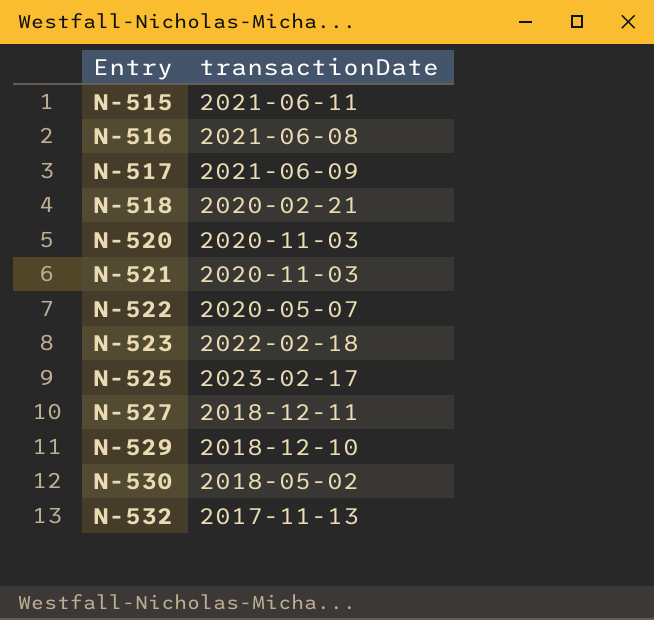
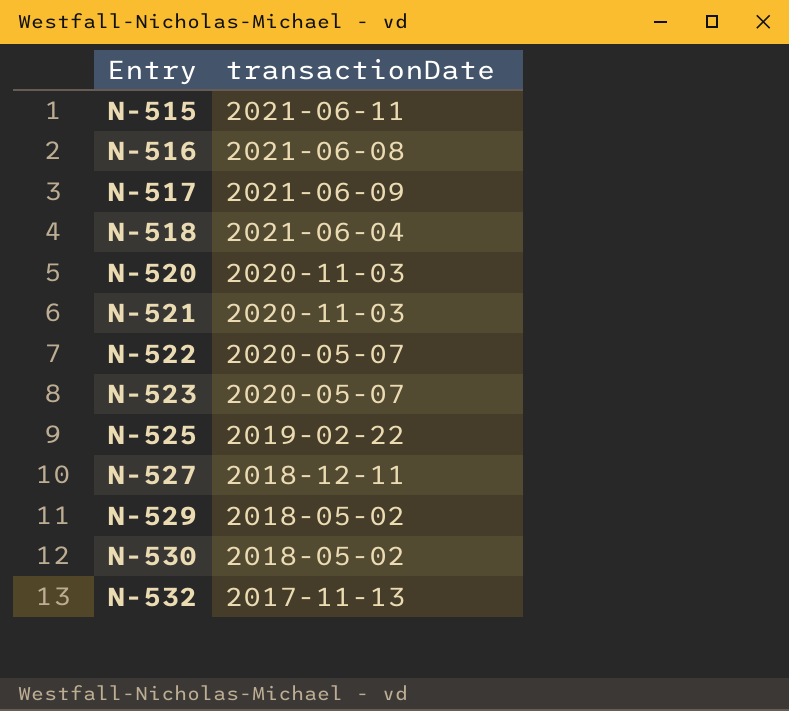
N-518 | transactionDate: 2020-02-21 -> 2021-06-04
N-523 | transactionDate: 2022-02-18 -> 2020-05-07
N-525 | transactionDate: 2023-02-17 -> 2019-02-22
N-529 | transactionDate: 2018-12-10 -> 2018-05-02

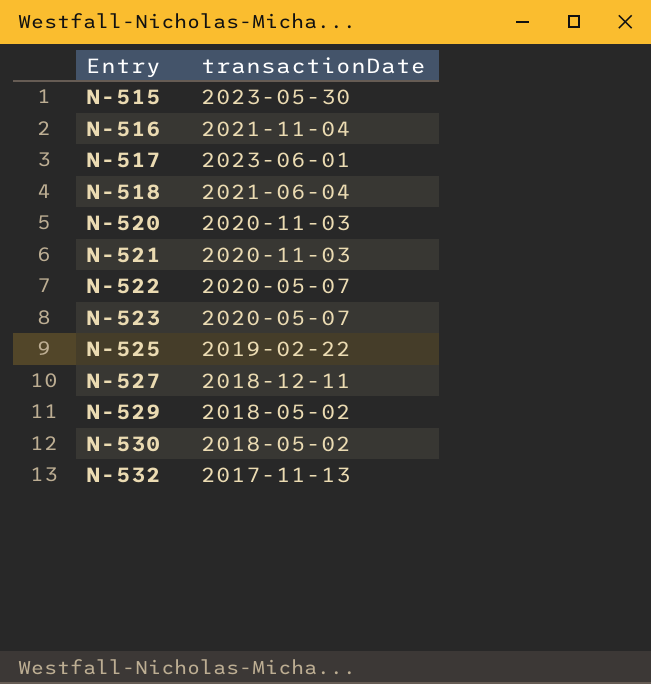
N-515 | transactionDate: 2021-06-11 -> 2023-05-30
N-516 | transactionDate: 2021-06-08 -> 2021-11-04
N-517 | transactionDate: 2021-06-09 -> 2023-06-01

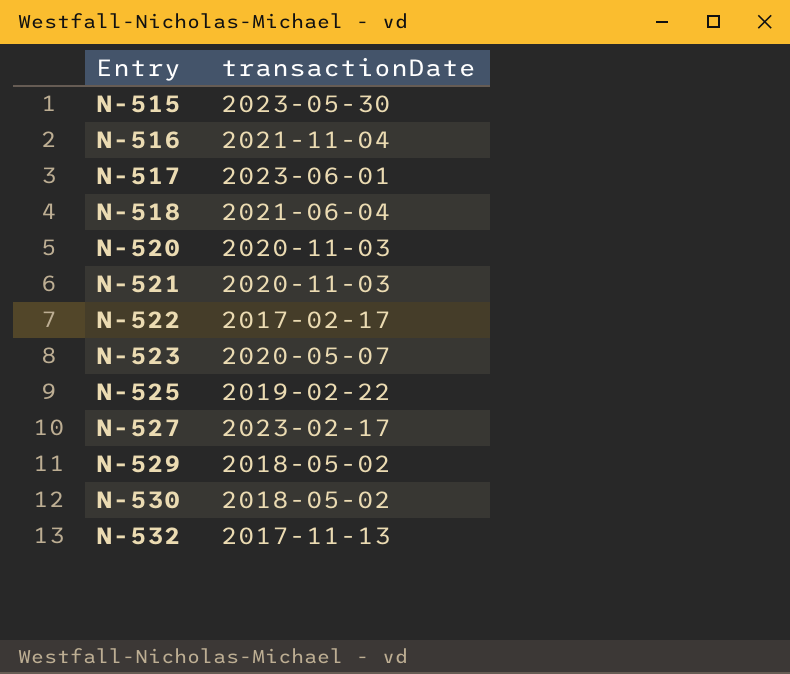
N-522 | transactionDate: 2020-05-07 -> 2017-02-17
N-527 | transactionDate: 2018-12-11 -> 2023-02-17

